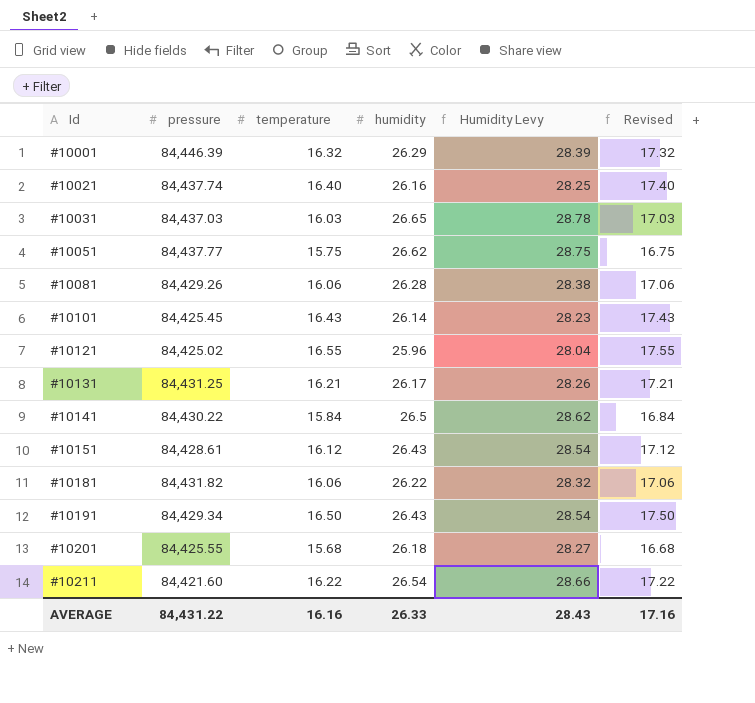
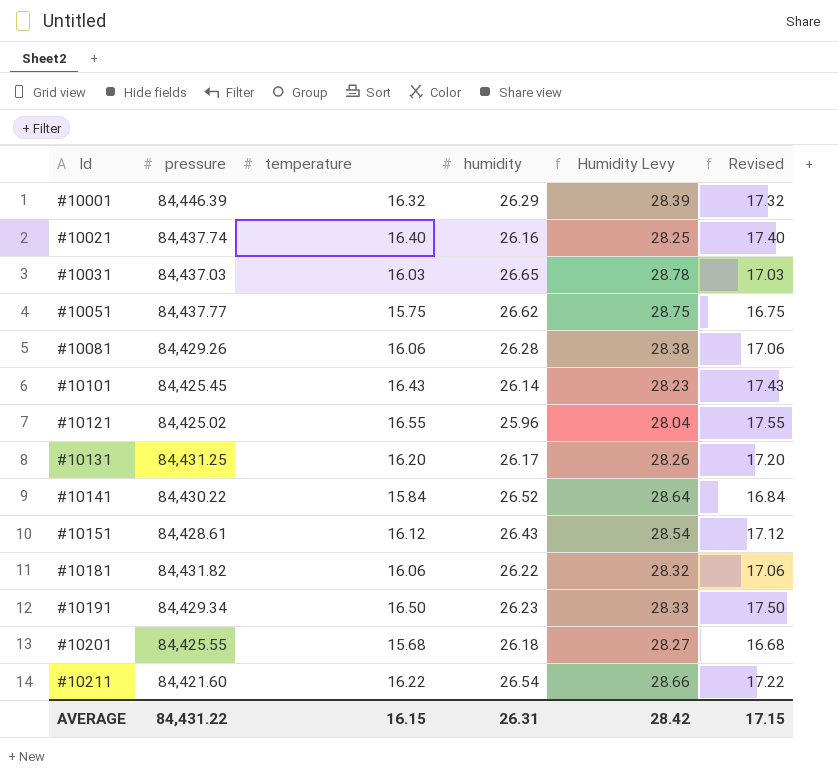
#10131 | temperature: 16.21 -> 16.20
#10131 | Revised: 17.21 -> 17.20
#10141 | humidity: 26.5 -> 26.52
#10141 | Humidity Levy: 28.62 -> 28.64
#10191 | humidity: 26.43 -> 26.23
#10191 | Humidity Levy: 28.54 -> 28.33
AVERAGE | temperature: 16.16 -> 16.15
AVERAGE | humidity: 26.33 -> 26.31
AVERAGE | Humidity Levy: 28.43 -> 28.42
AVERAGE | Revised: 17.16 -> 17.15

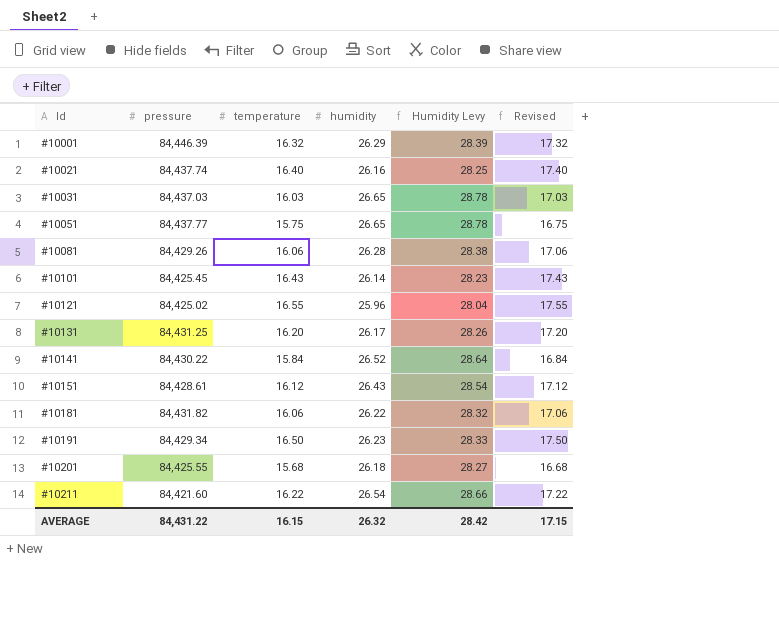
#10051 | humidity: 26.62 -> 26.65
#10051 | Humidity Levy: 28.75 -> 28.78
AVERAGE | humidity: 26.31 -> 26.32

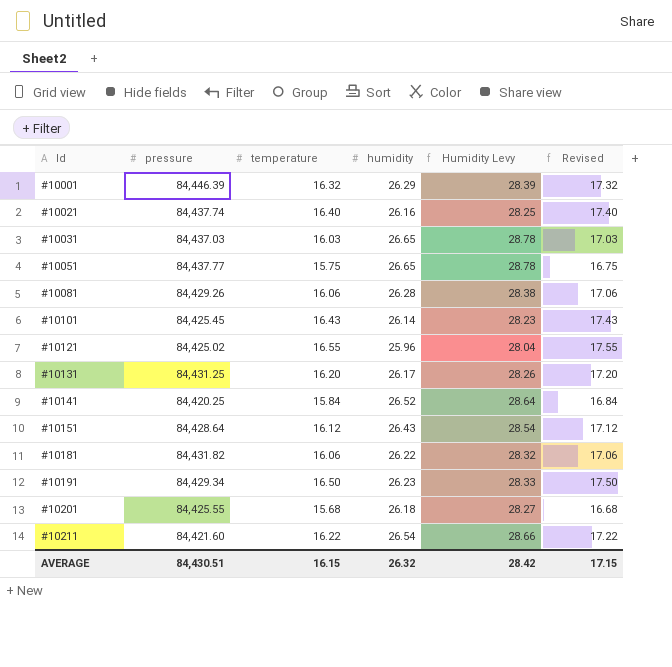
#10141 | pressure: 84,430.22 -> 84,420.25
#10151 | pressure: 84,428.61 -> 84,428.64
AVERAGE | pressure: 84,431.22 -> 84,430.51

